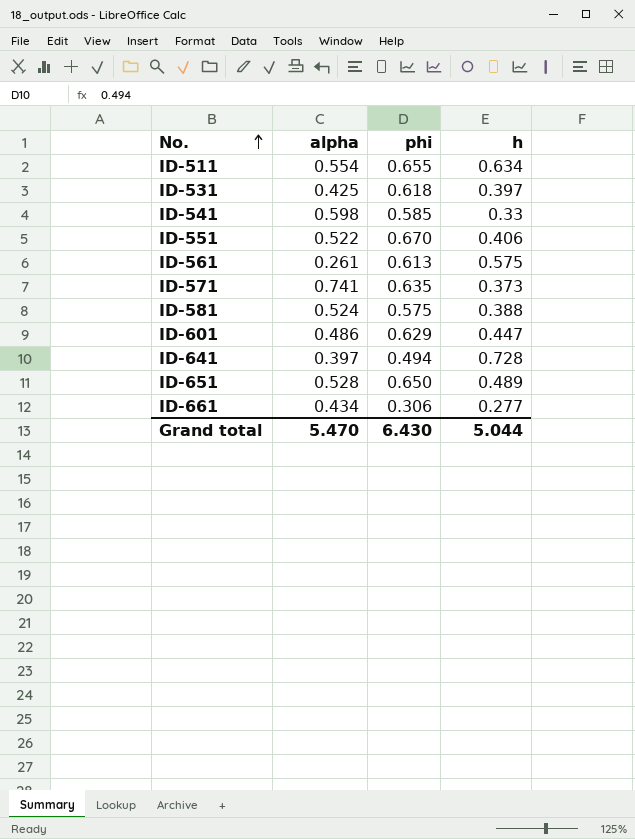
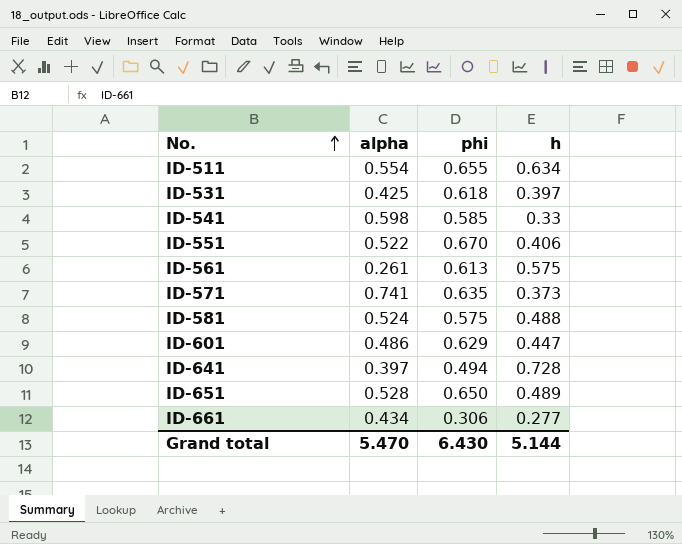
ID-581 | h: 0.388 -> 0.488
Grand total | h: 5.044 -> 5.144

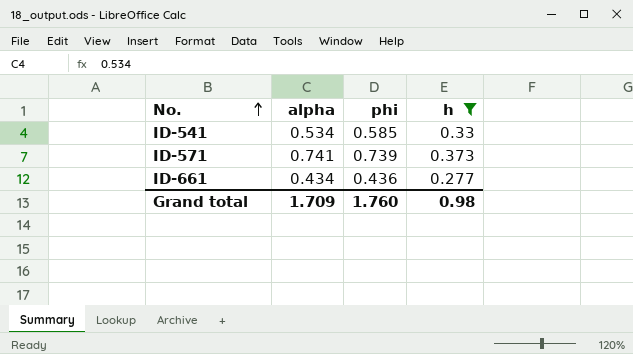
filter: none -> h <= 0.373
ID-541 | alpha: 0.598 -> 0.534
ID-571 | phi: 0.635 -> 0.739
ID-661 | phi: 0.306 -> 0.436
Grand total | alpha: 5.470 -> 1.709
Grand total | phi: 6.430 -> 1.760
Grand total | h: 5.144 -> 0.98

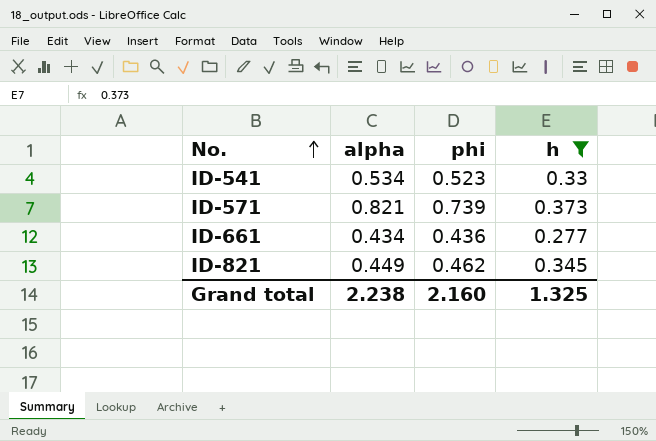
ID-541 | phi: 0.585 -> 0.523
ID-571 | alpha: 0.741 -> 0.821
row ID-821: none -> 0.449 | 0.462 | 0.345
Grand total | alpha: 1.709 -> 2.238
Grand total | phi: 1.760 -> 2.160
Grand total | h: 0.98 -> 1.325

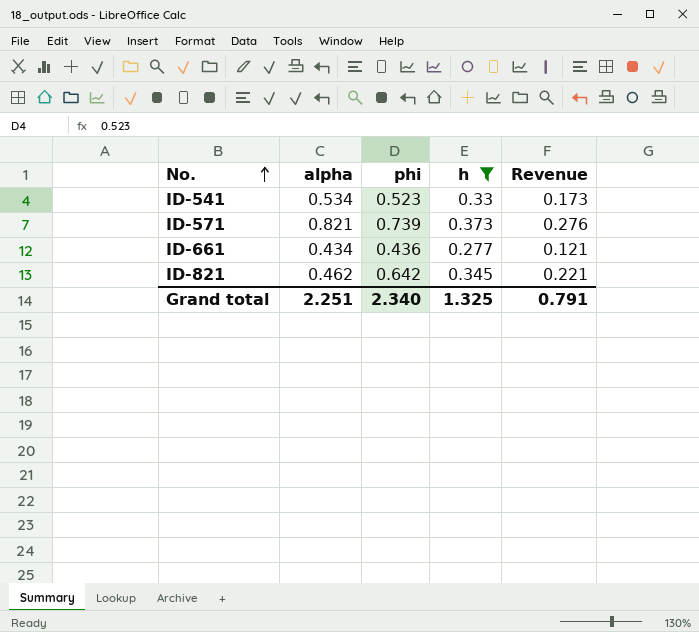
column Revenue | formula: none -> [phi] * [h]
ID-821 | alpha: 0.449 -> 0.462
ID-821 | phi: 0.462 -> 0.642
Grand total | alpha: 2.238 -> 2.251
Grand total | phi: 2.160 -> 2.340

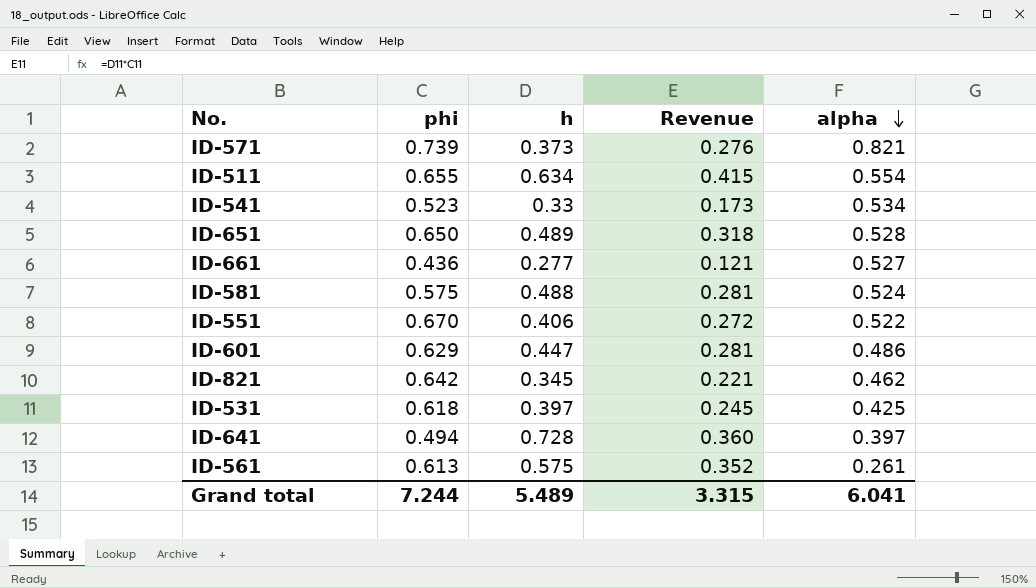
filter: h <= 0.373 -> none
row order: No. ascending -> alpha descending
column alpha | position: 2 -> 5
ID-661 | alpha: 0.434 -> 0.527
Grand total | phi: 2.340 -> 7.244
Grand total | h: 1.325 -> 5.489
Grand total | Revenue: 0.791 -> 3.315
Grand total | alpha: 2.251 -> 6.041

